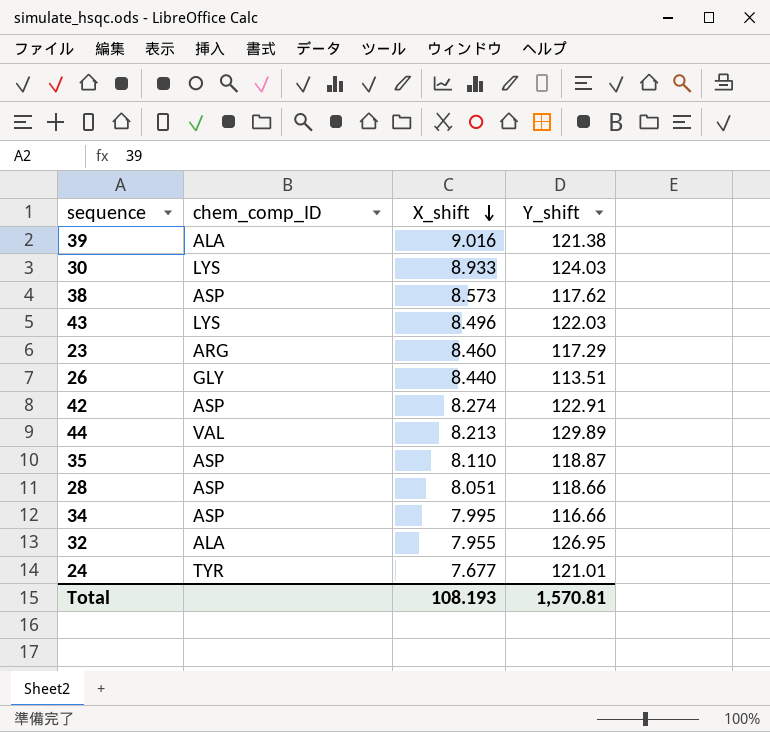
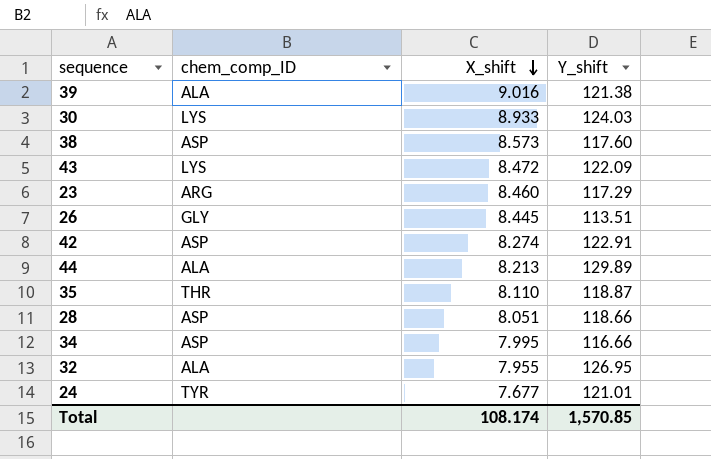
38 | Y_shift: 117.62 -> 117.60
43 | X_shift: 8.496 -> 8.472
43 | Y_shift: 122.03 -> 122.09
26 | X_shift: 8.440 -> 8.445
44 | chem_comp_ID: VAL -> ALA
35 | chem_comp_ID: ASP -> THR
Total | X_shift: 108.193 -> 108.174
Total | Y_shift: 1,570.81 -> 1,570.85

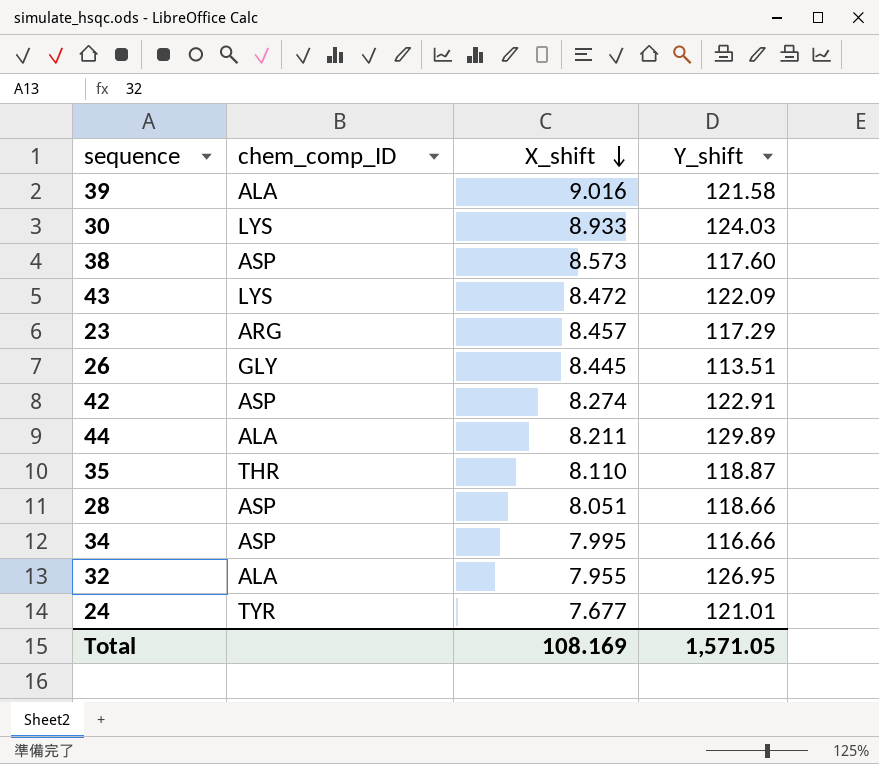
39 | Y_shift: 121.38 -> 121.58
23 | X_shift: 8.460 -> 8.457
44 | X_shift: 8.213 -> 8.211
Total | X_shift: 108.174 -> 108.169
Total | Y_shift: 1,570.85 -> 1,571.05

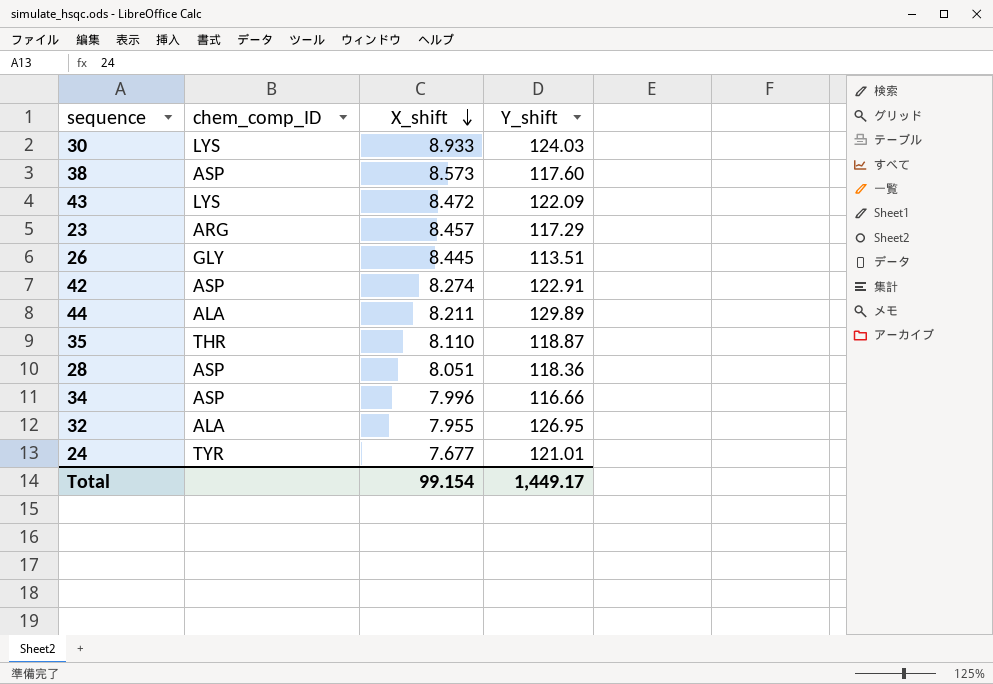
row 39: ALA | 9.016 | 121.58 -> none
28 | Y_shift: 118.66 -> 118.36
34 | X_shift: 7.995 -> 7.996
Total | X_shift: 108.169 -> 99.154
Total | Y_shift: 1,571.05 -> 1,449.17

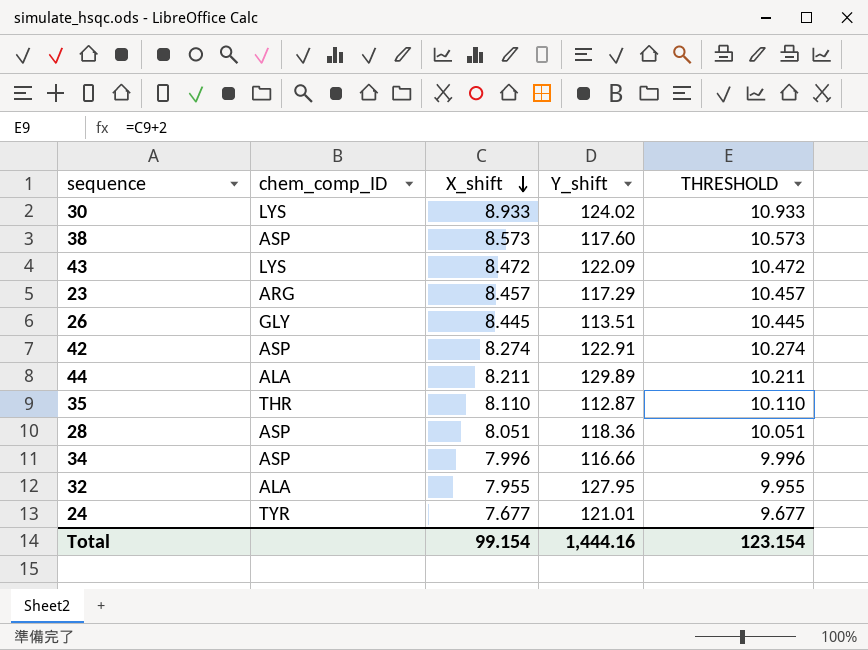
column THRESHOLD | formula: none -> [X_shift] + 2
30 | Y_shift: 124.03 -> 124.02
35 | Y_shift: 118.87 -> 112.87
32 | Y_shift: 126.95 -> 127.95
Total | Y_shift: 1,449.17 -> 1,444.16

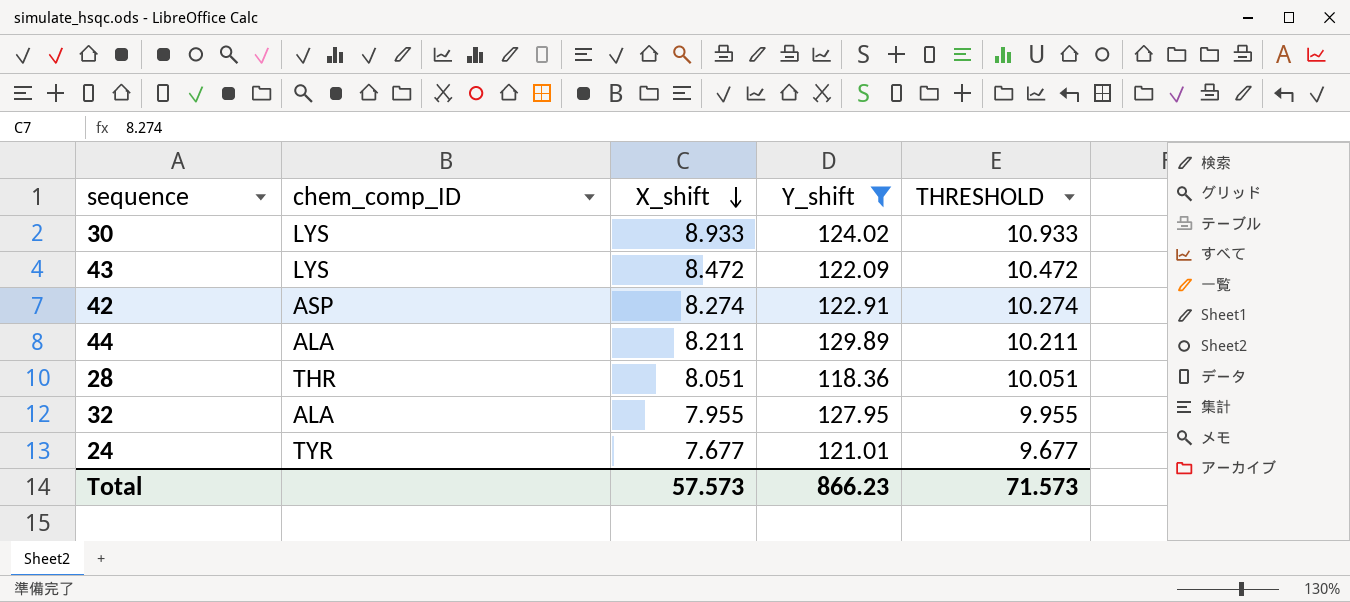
filter: none -> Y_shift >= 118.36
28 | chem_comp_ID: ASP -> THR
Total | X_shift: 99.154 -> 57.573
Total | Y_shift: 1,444.16 -> 866.23
Total | THRESHOLD: 123.154 -> 71.573

